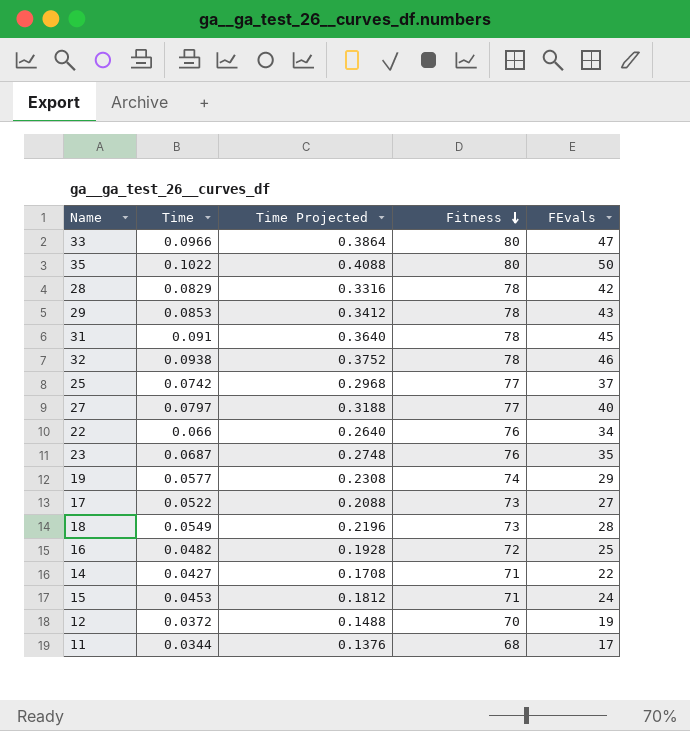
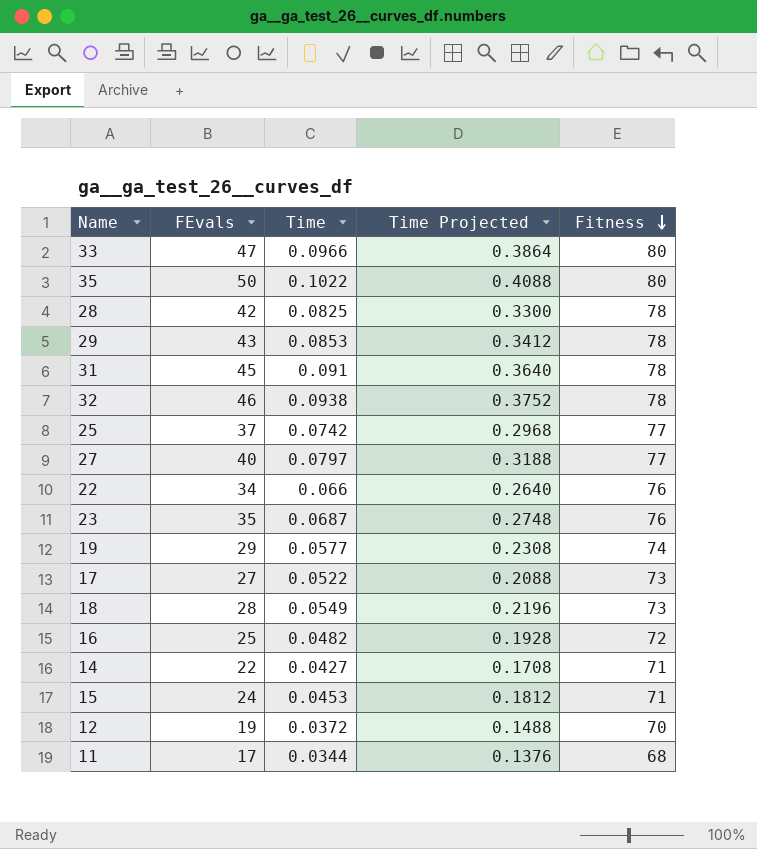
column FEvals | position: 5 -> 2
28 | Time: 0.0829 -> 0.0825
28 | Time Projected: 0.3316 -> 0.3300

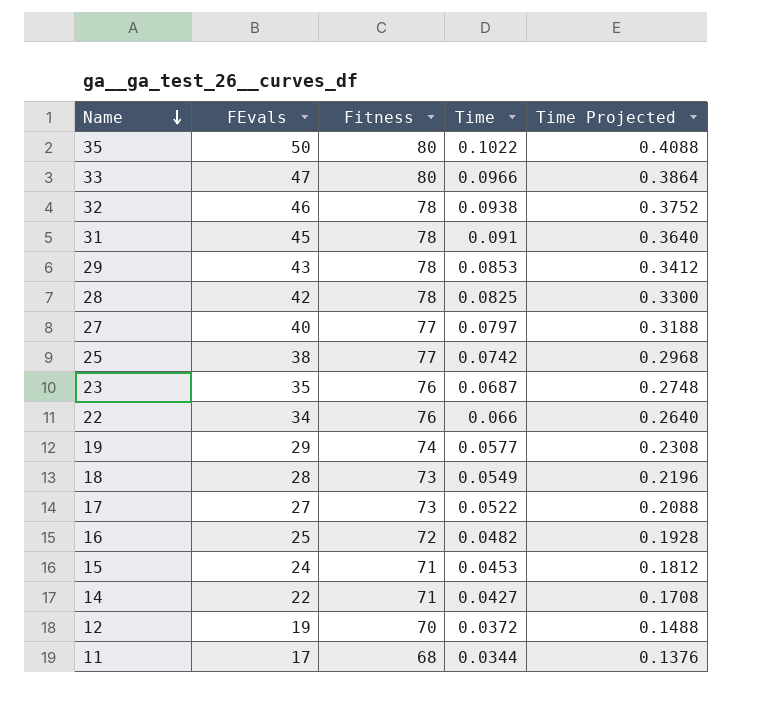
row order: Fitness descending -> Name descending
column Fitness | position: 5 -> 3
25 | FEvals: 37 -> 38

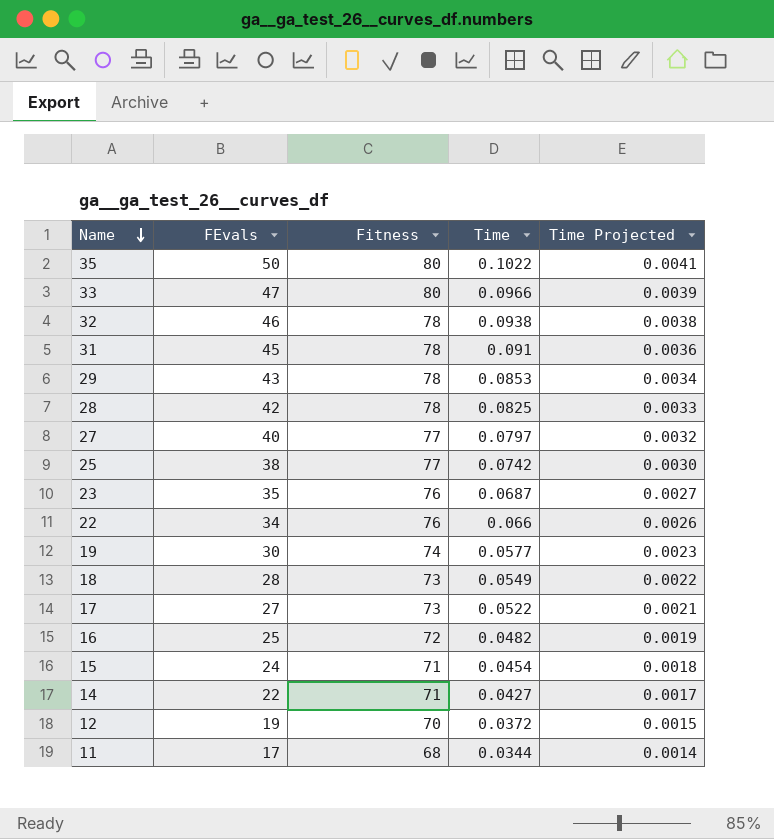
column Time Projected | formula: [Time] * 4 -> [Time] * 0.04
19 | FEvals: 29 -> 30
15 | Time: 0.0453 -> 0.0454

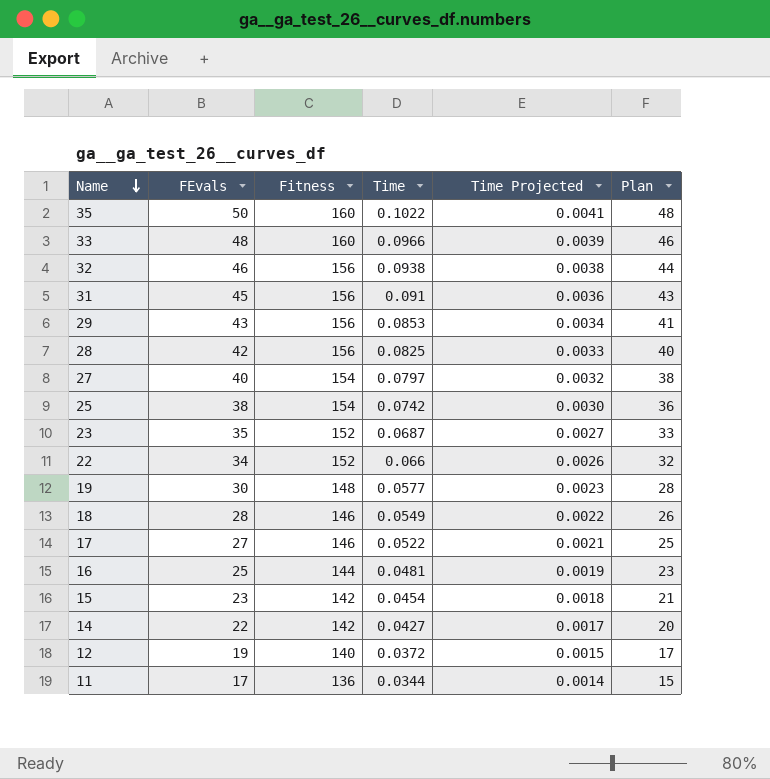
column Plan | formula: none -> [FEvals] - 2
35 | Fitness: 80 -> 160
33 | FEvals: 47 -> 48
33 | Fitness: 80 -> 160
32 | Fitness: 78 -> 156
31 | Fitness: 78 -> 156
29 | Fitness: 78 -> 156
28 | Fitness: 78 -> 156
27 | Fitness: 77 -> 154
25 | Fitness: 77 -> 154
23 | Fitness: 76 -> 152
22 | Fitness: 76 -> 152
19 | Fitness: 74 -> 148
18 | Fitness: 73 -> 146
17 | Fitness: 73 -> 146
16 | Fitness: 72 -> 144
16 | Time: 0.0482 -> 0.0481
15 | FEvals: 24 -> 23
15 | Fitness: 71 -> 142
14 | Fitness: 71 -> 142
12 | Fitness: 70 -> 140
11 | Fitness: 68 -> 136

